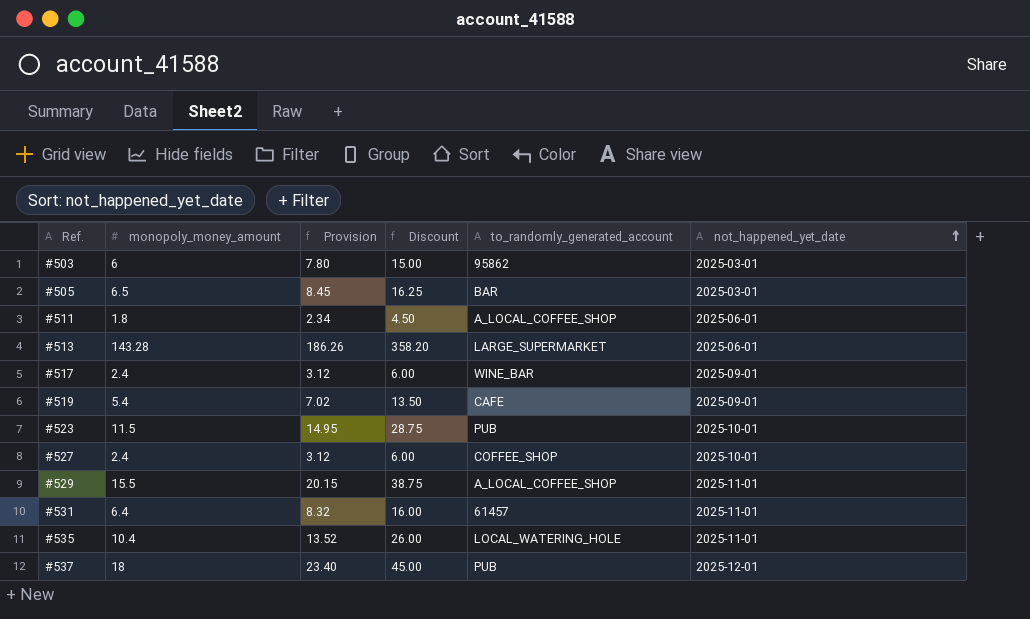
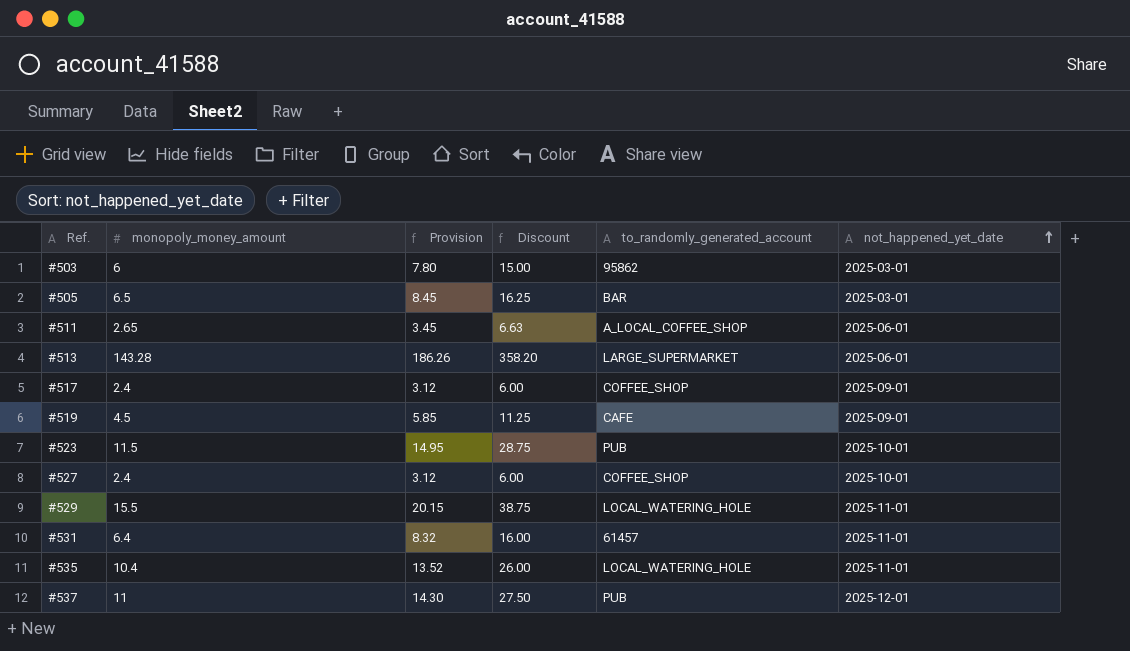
#511 | monopoly_money_amount: 1.8 -> 2.65
#511 | Provision: 2.34 -> 3.45
#511 | Discount: 4.50 -> 6.63
#517 | to_randomly_generated_account: WINE_BAR -> COFFEE_SHOP
#519 | monopoly_money_amount: 5.4 -> 4.5
#519 | Provision: 7.02 -> 5.85
#519 | Discount: 13.50 -> 11.25
#529 | to_randomly_generated_account: A_LOCAL_COFFEE_SHOP -> LOCAL_WATERING_HOLE
#537 | monopoly_money_amount: 18 -> 11
#537 | Provision: 23.40 -> 14.30
#537 | Discount: 45.00 -> 27.50

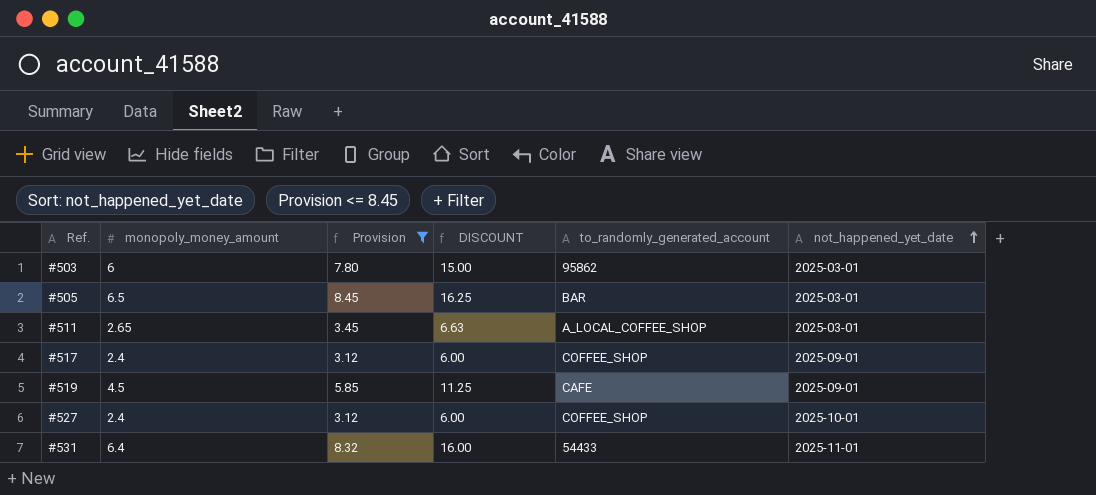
filter: none -> Provision <= 8.45
column name: Discount -> DISCOUNT
#511 | not_happened_yet_date: 2025-06-01 -> 2025-03-01
#531 | to_randomly_generated_account: 61457 -> 54433

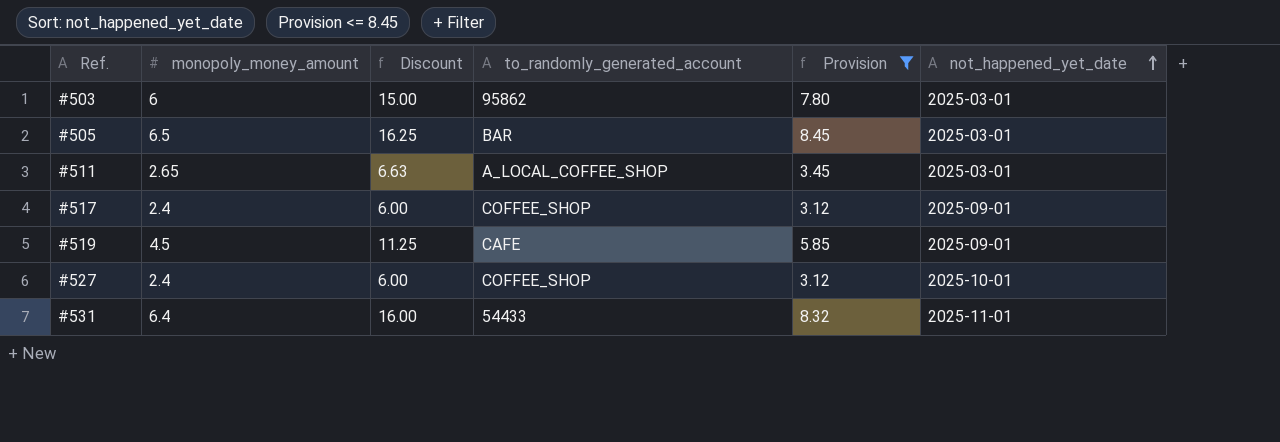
column name: DISCOUNT -> Discount
column Provision | position: 3 -> 5

